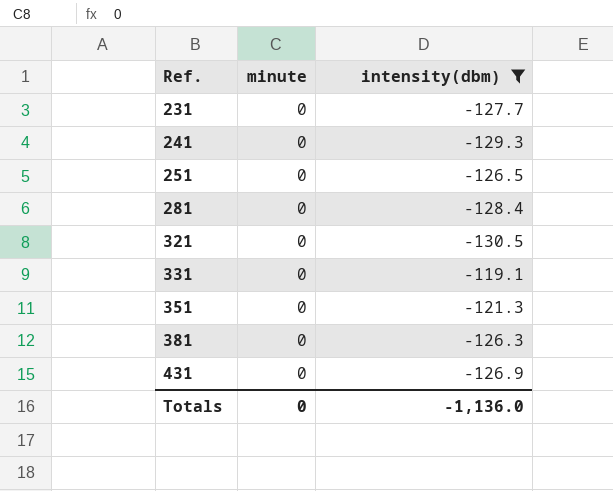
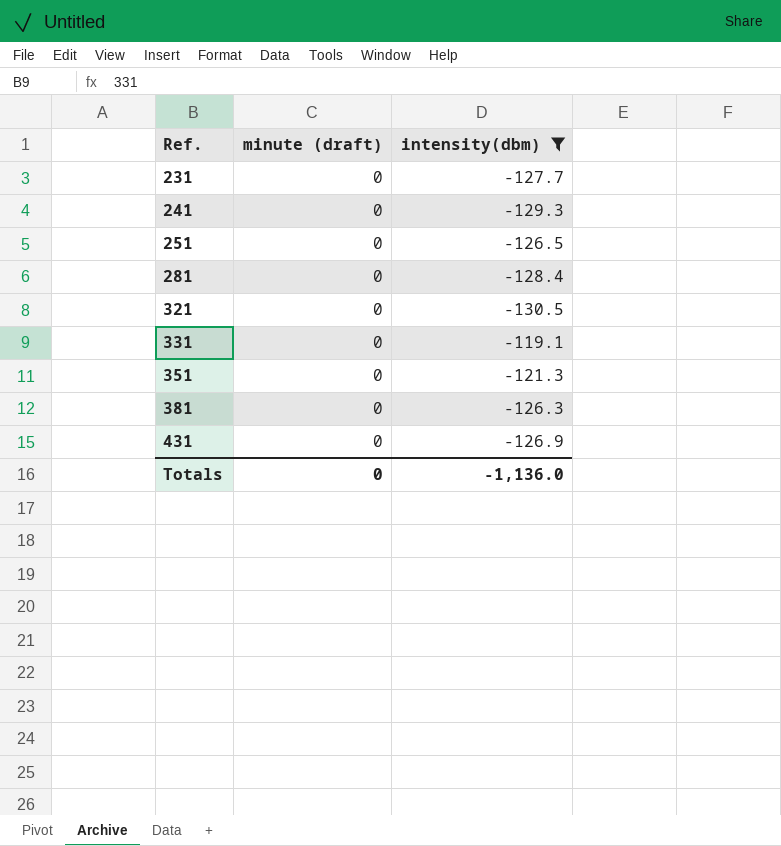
column name: minute -> minute (draft)

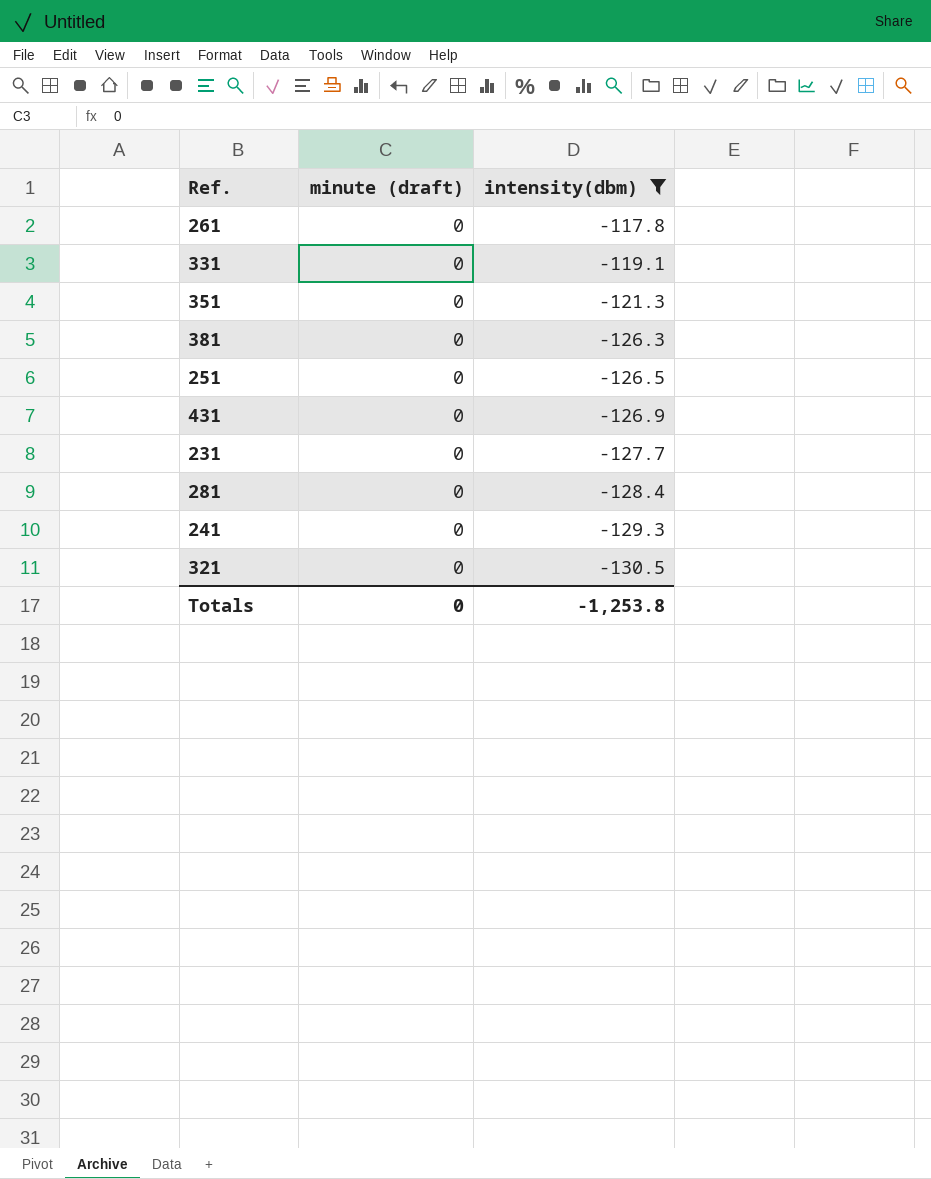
row order: Ref. ascending -> intensity(dbm) descending
row 261: none -> 0 | -117.8
Totals | intensity(dbm): -1,136.0 -> -1,253.8

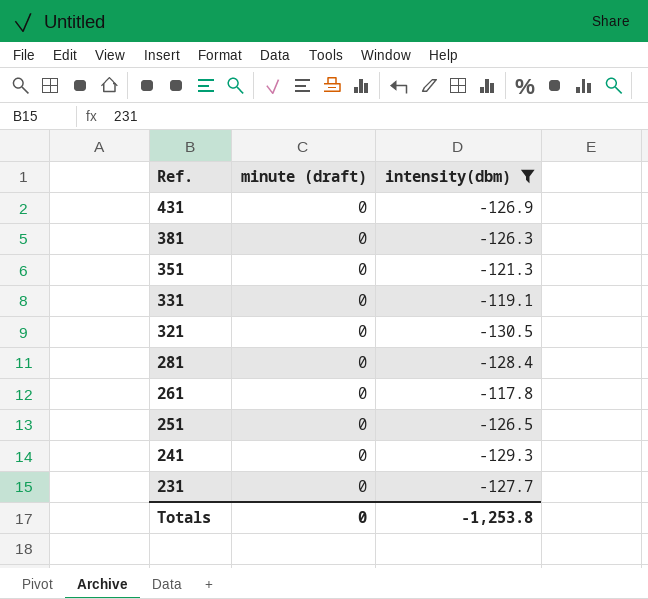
row order: intensity(dbm) descending -> Ref. descending

